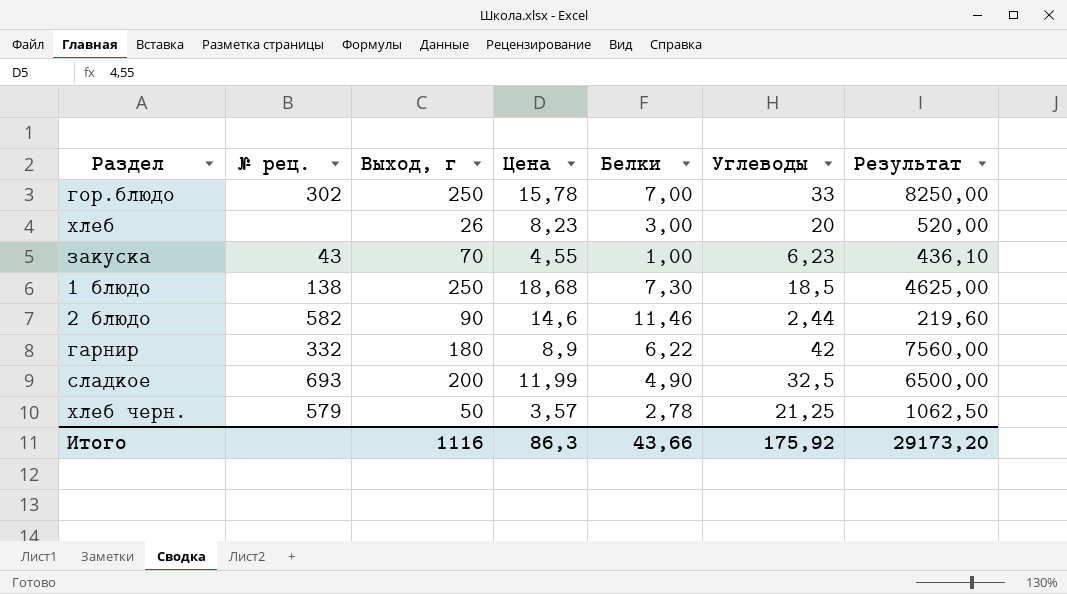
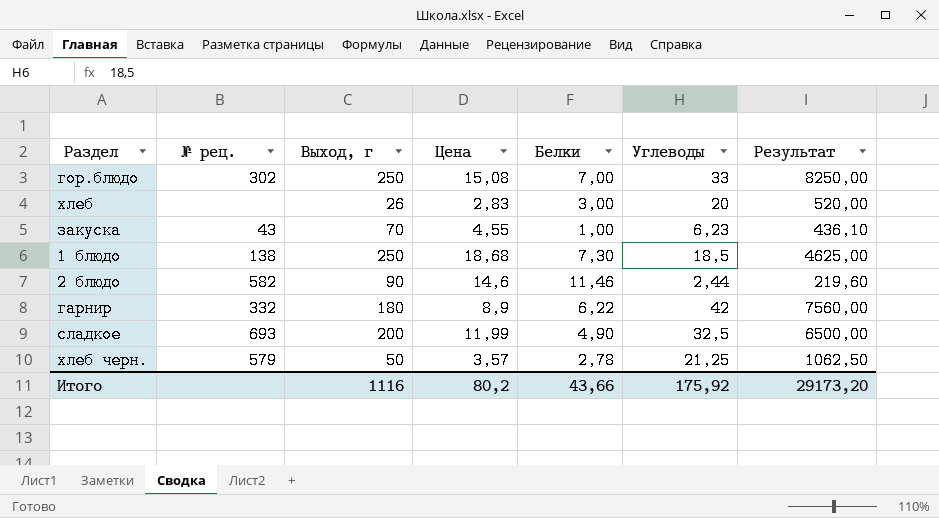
гор.блюдо | Цена: 15,78 -> 15,08
хлеб | Цена: 8,23 -> 2,83
Итого | Цена: 86,3 -> 80,2

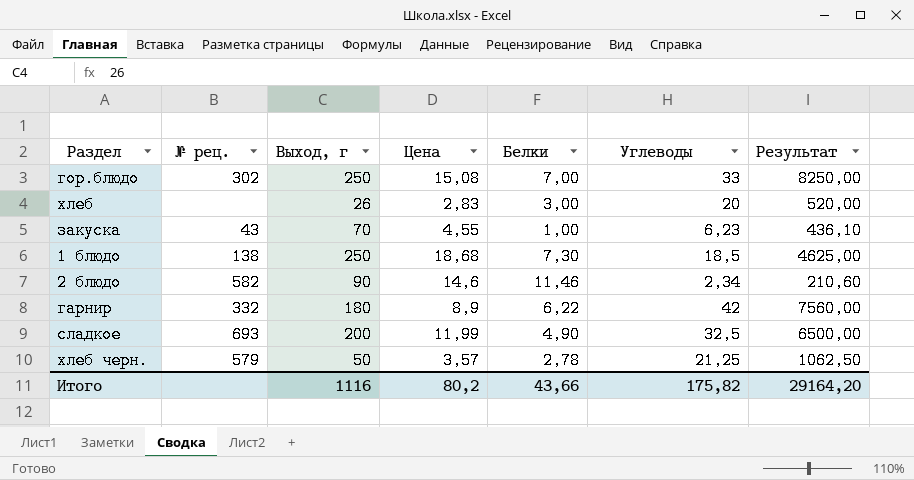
2 блюдо | Углеводы: 2,44 -> 2,34
2 блюдо | Результат: 219,60 -> 210,60
Итого | Углеводы: 175,92 -> 175,82
Итого | Результат: 29173,20 -> 29164,20

